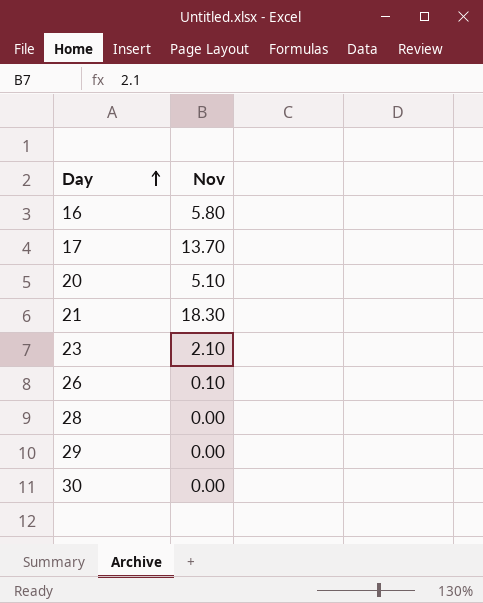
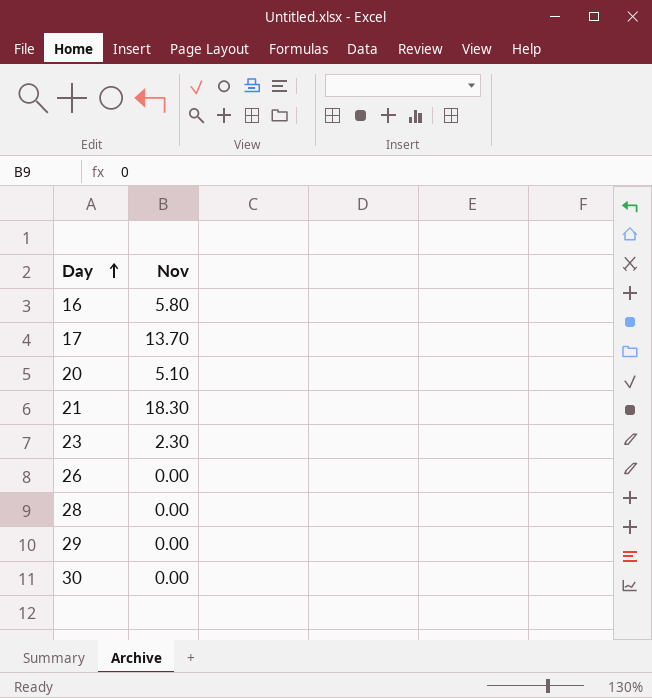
23 | Nov: 2.10 -> 2.30
26 | Nov: 0.10 -> 0.00

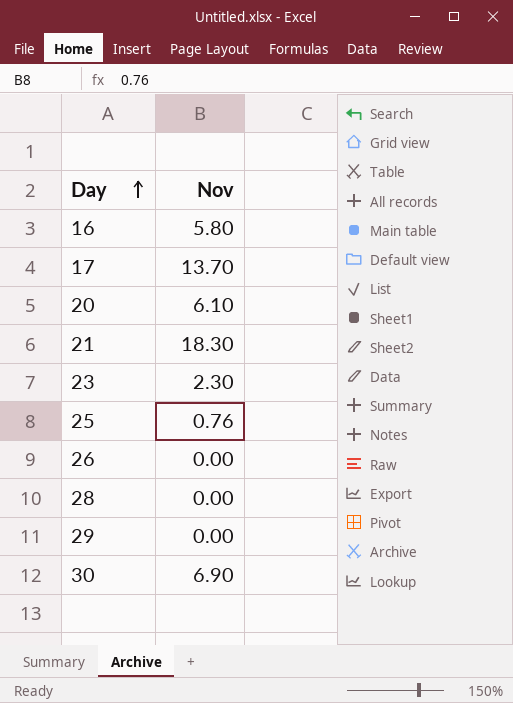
20 | Nov: 5.10 -> 6.10
row 25: none -> 0.76
30 | Nov: 0.00 -> 6.90

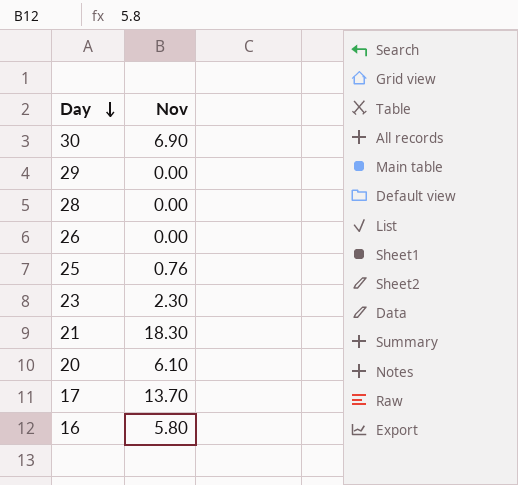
row order: Day ascending -> Day descending

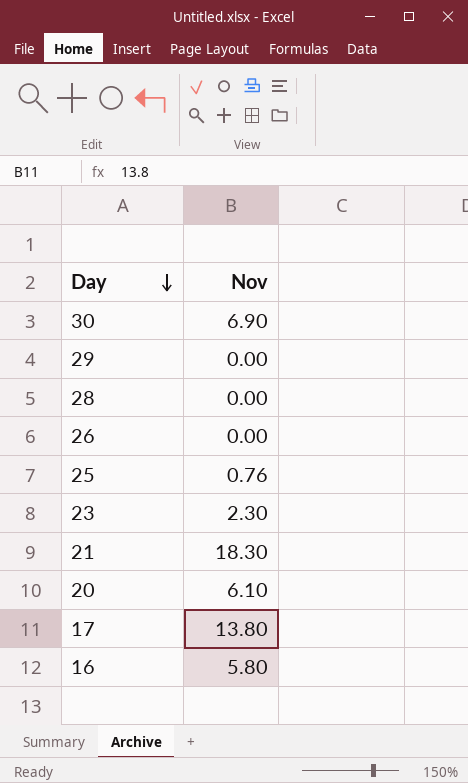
17 | Nov: 13.70 -> 13.80

